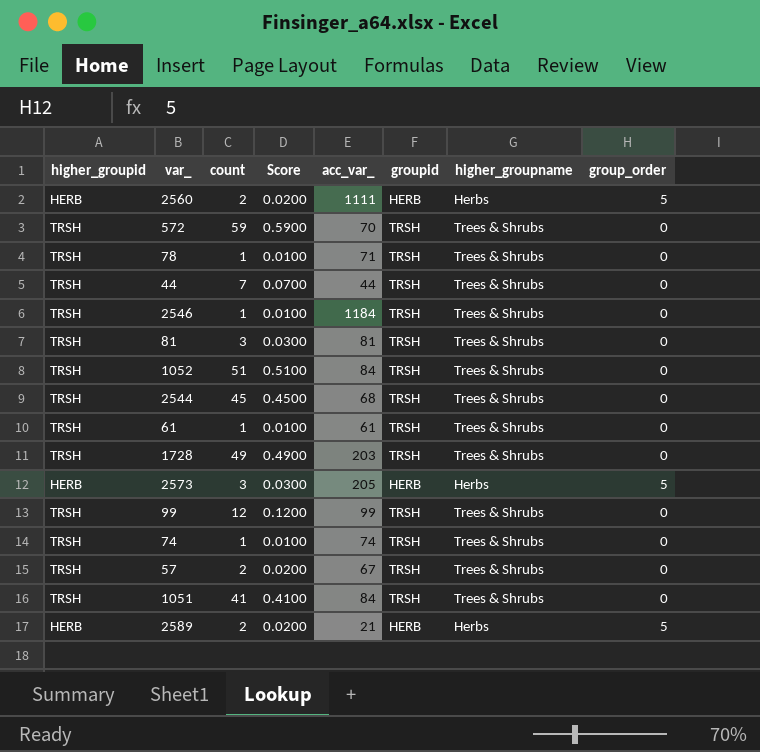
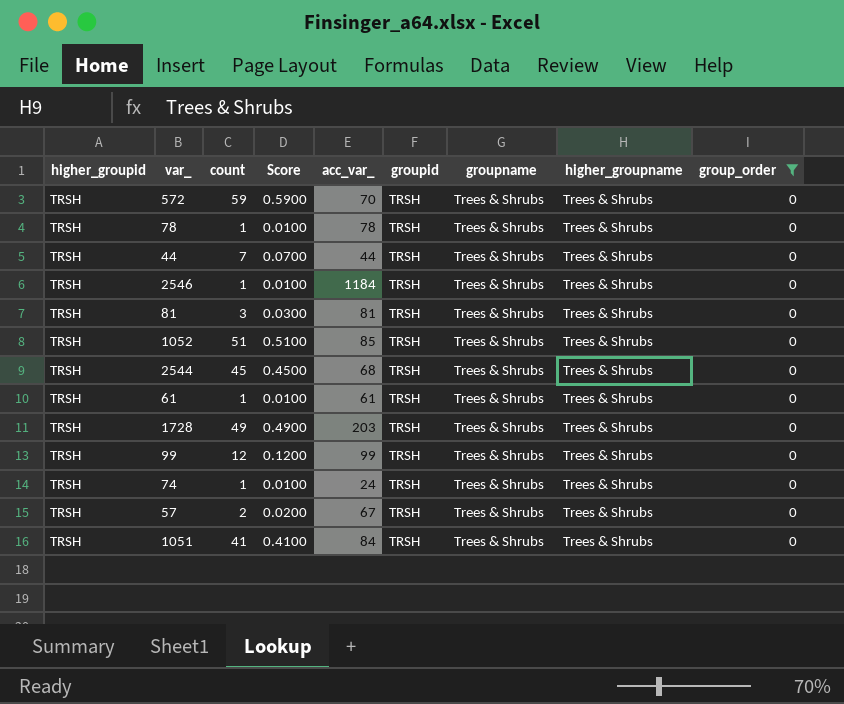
filter: none -> group_order = 0
column groupname | position: none -> 7
78 | acc_var_: 71 -> 78
1052 | acc_var_: 84 -> 85
74 | acc_var_: 74 -> 24

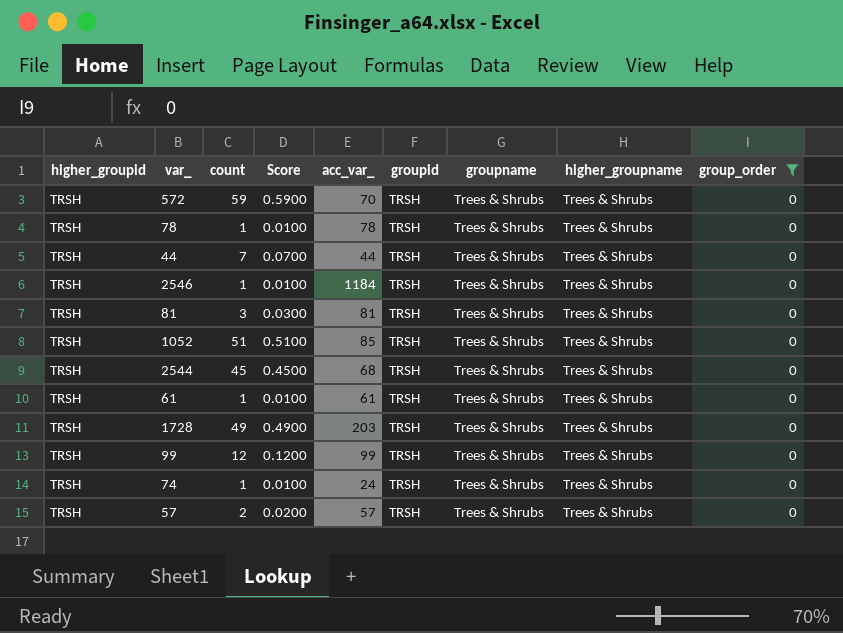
row 1051: TRSH | 41 | 0.4100 | 84 | TRSH | Trees & Shrubs | Trees & Shrubs | 0 -> none
57 | acc_var_: 67 -> 57

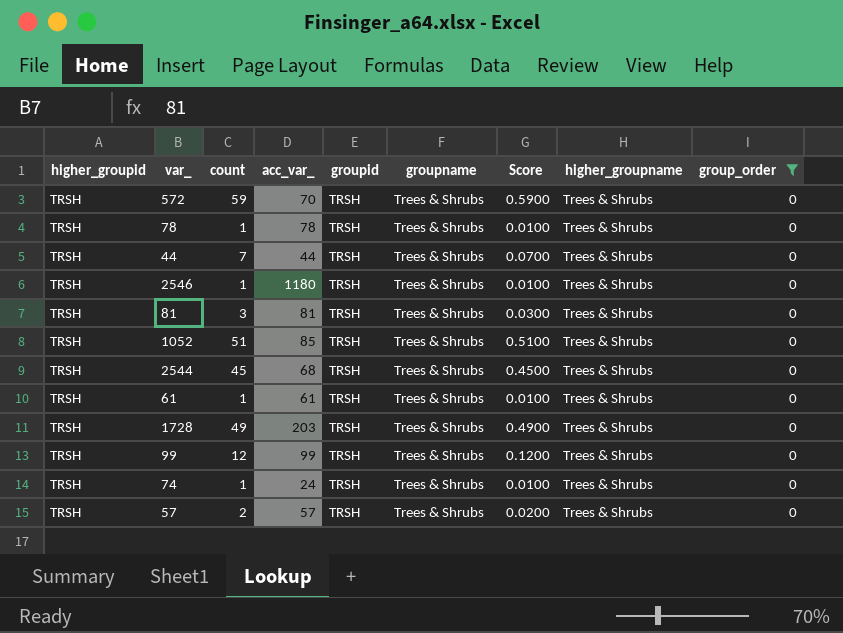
column Score | position: 4 -> 7
2546 | acc_var_: 1184 -> 1180

